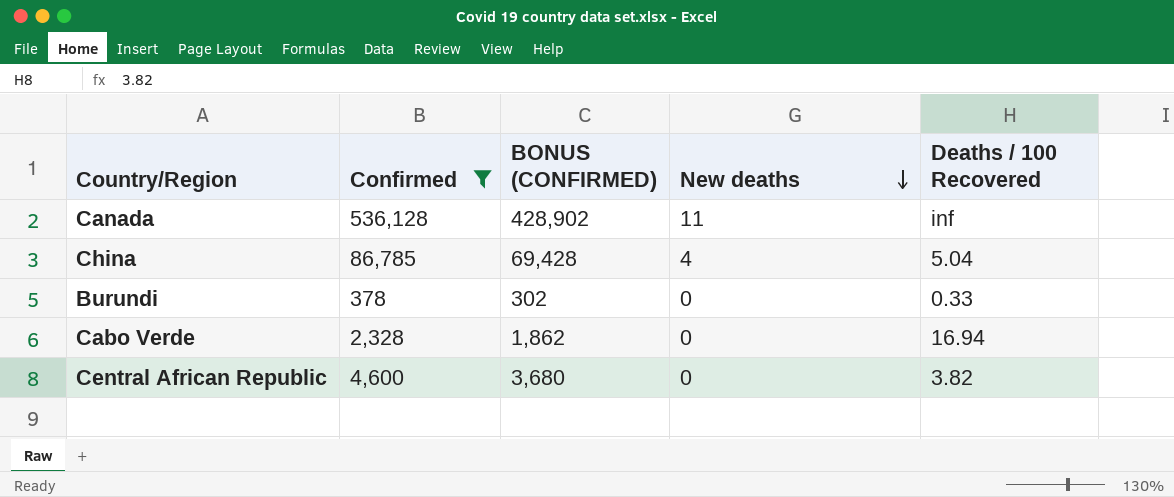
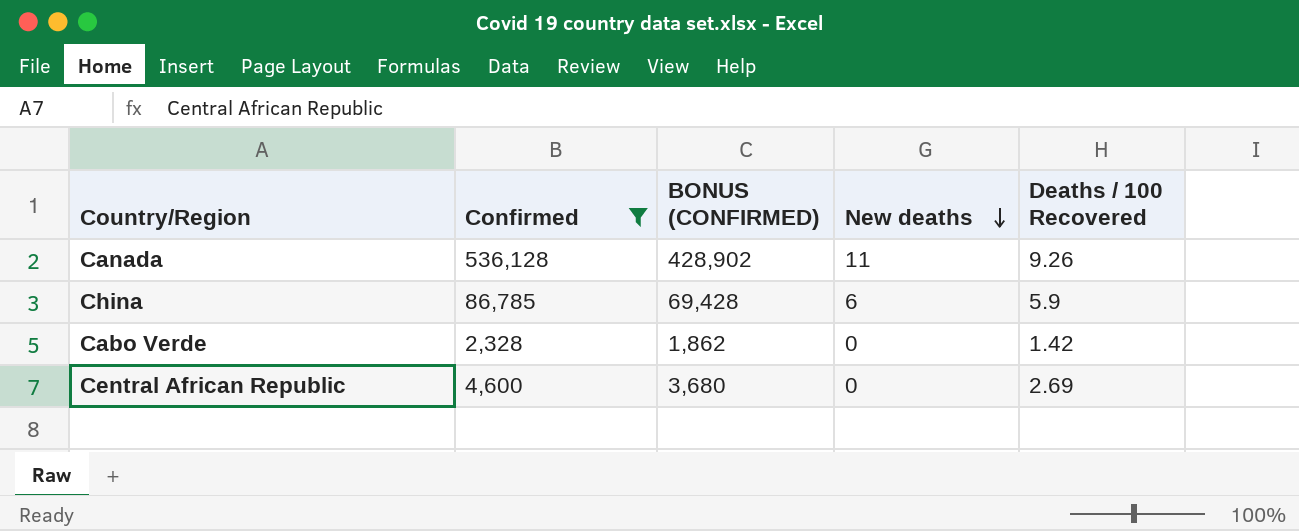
row Burundi: 378 | 302 | 0 | 0.33 -> none
Canada | Deaths / 100 Recovered: inf -> 9.26
China | New deaths: 4 -> 6
China | Deaths / 100 Recovered: 5.04 -> 5.9
Cabo Verde | Deaths / 100 Recovered: 16.94 -> 1.42
Central African Republic | Deaths / 100 Recovered: 3.82 -> 2.69

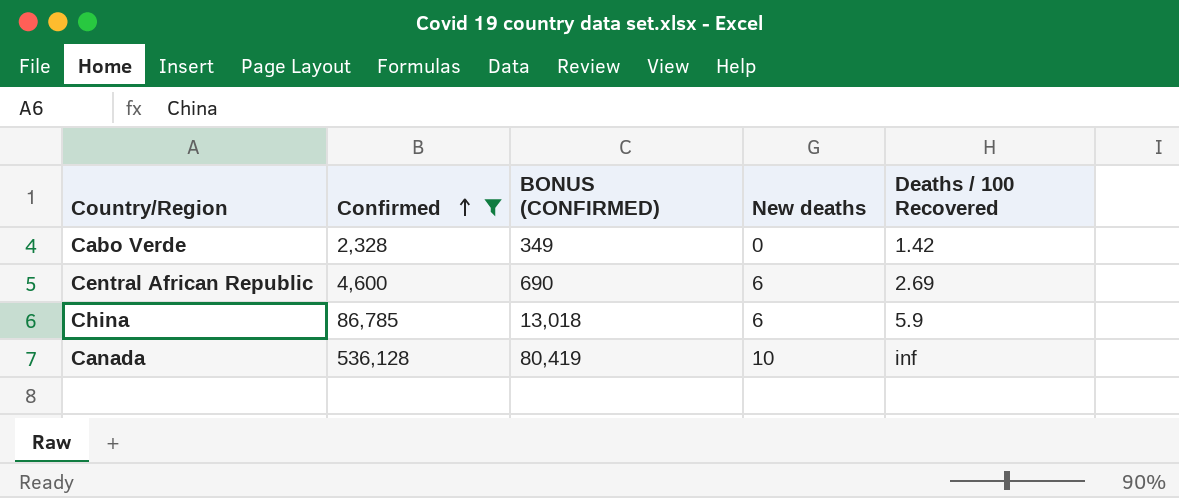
row order: New deaths descending -> Confirmed ascending
column BONUS (CONFIRMED) | formula: [Confirmed] * 0.8 -> [Confirmed] * 0.15
Central African Republic | New deaths: 0 -> 6
Canada | New deaths: 11 -> 10
Canada | Deaths / 100 Recovered: 9.26 -> inf

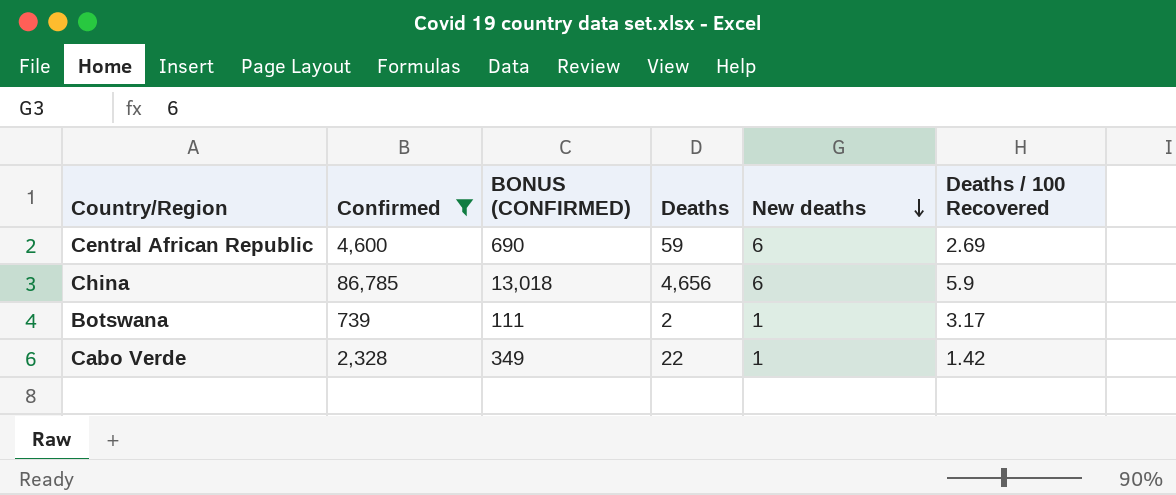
row order: Confirmed ascending -> New deaths descending
column Deaths | position: none -> 4
row Canada: 536,128 | 80,419 | 10 | inf -> none
row Botswana: none -> 739 | 111 | 2 | 1 | 3.17
Cabo Verde | New deaths: 0 -> 1

